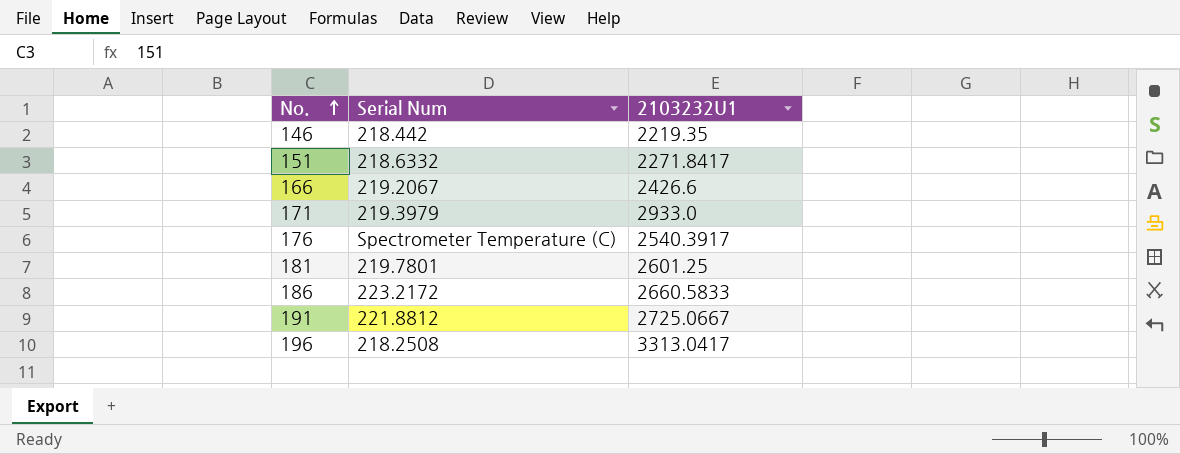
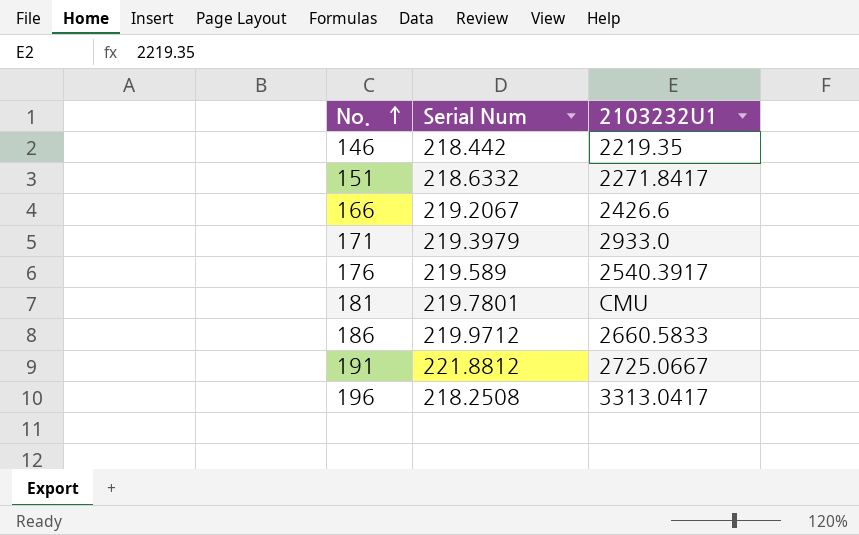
176 | Serial Num: Spectrometer Temperature (C) -> 219.589
181 | 2103232U1: 2601.25 -> CMU
186 | Serial Num: 223.2172 -> 219.9712

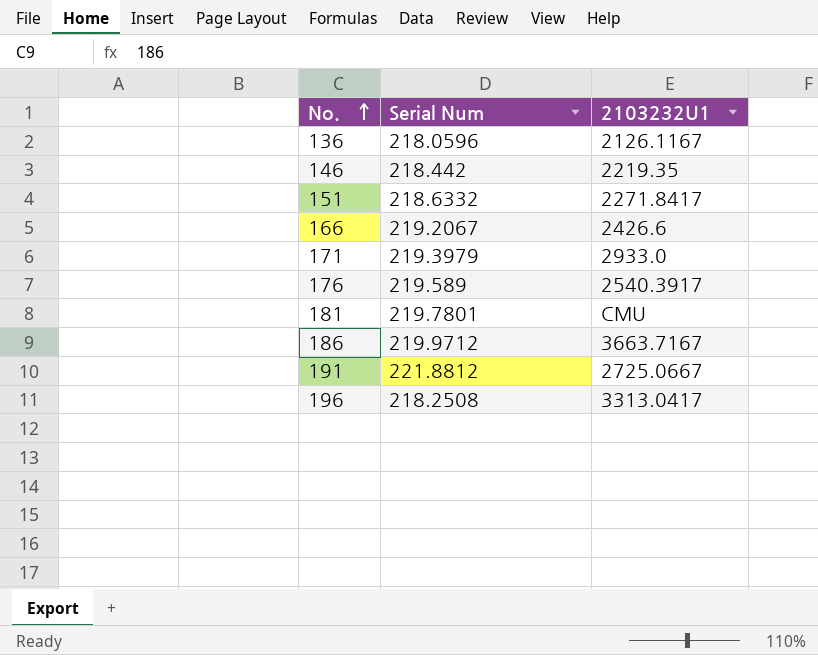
row 136: none -> 218.0596 | 2126.1167
186 | 2103232U1: 2660.5833 -> 3663.7167

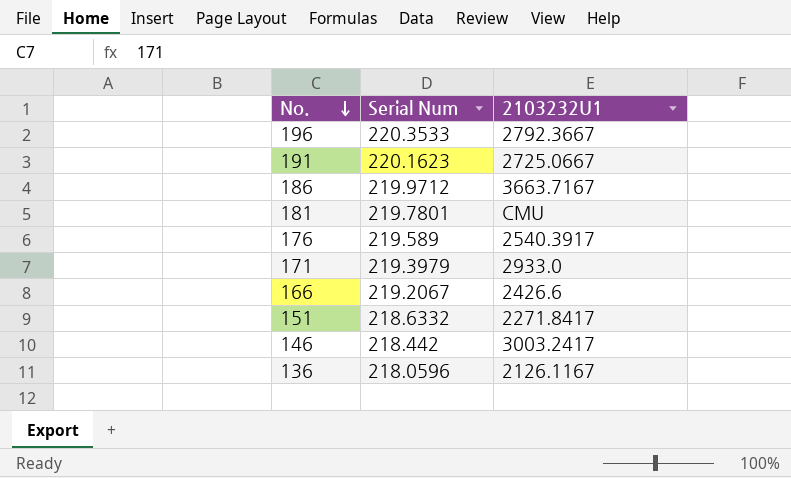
row order: No. ascending -> No. descending
196 | Serial Num: 218.2508 -> 220.3533
196 | 2103232U1: 3313.0417 -> 2792.3667
191 | Serial Num: 221.8812 -> 220.1623
146 | 2103232U1: 2219.35 -> 3003.2417

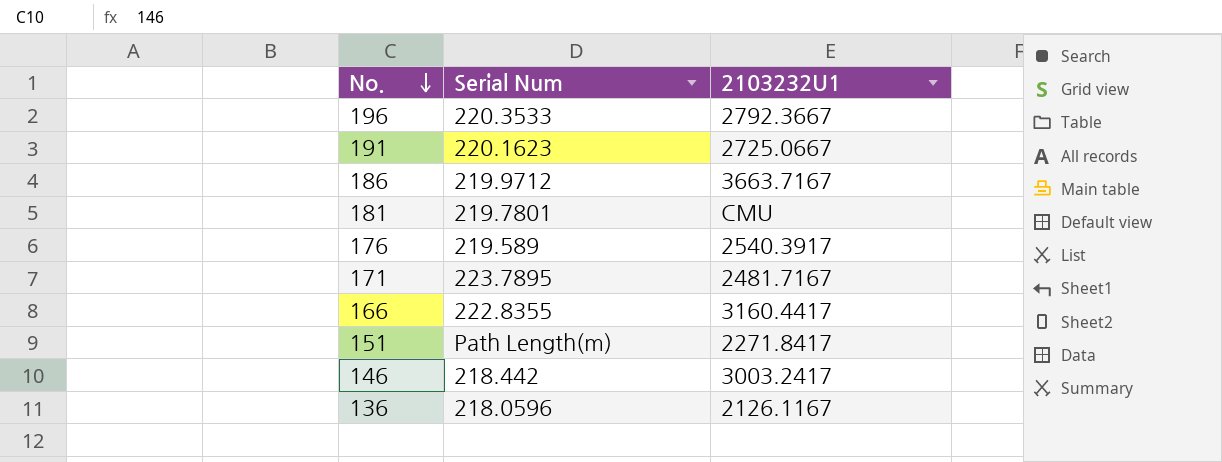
171 | Serial Num: 219.3979 -> 223.7895
171 | 2103232U1: 2933.0 -> 2481.7167
166 | Serial Num: 219.2067 -> 222.8355
166 | 2103232U1: 2426.6 -> 3160.4417
151 | Serial Num: 218.6332 -> Path Length(m)

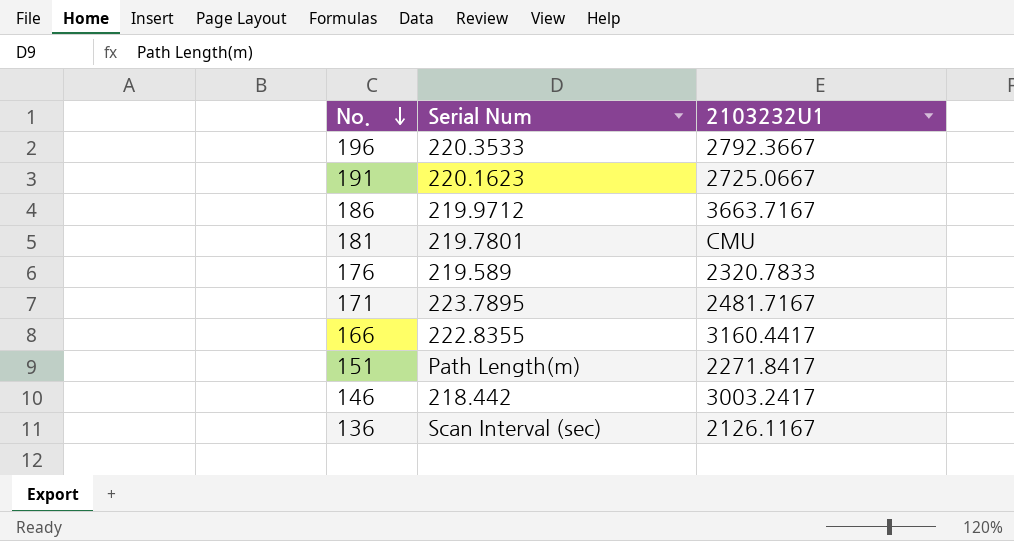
176 | 2103232U1: 2540.3917 -> 2320.7833
136 | Serial Num: 218.0596 -> Scan Interval (sec)

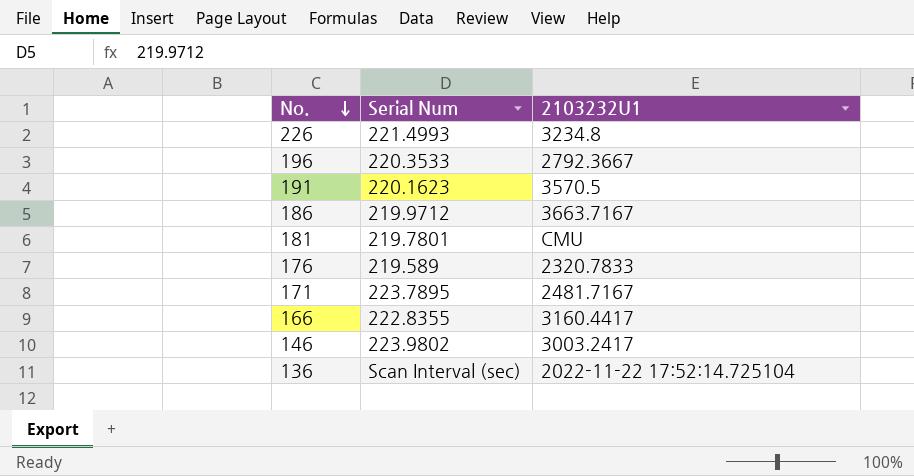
row 151: Path Length(m) | 2271.8417 -> none
row 226: none -> 221.4993 | 3234.8
191 | 2103232U1: 2725.0667 -> 3570.5
146 | Serial Num: 218.442 -> 223.9802
136 | 2103232U1: 2126.1167 -> 2022-11-22 17:52:14.725104

